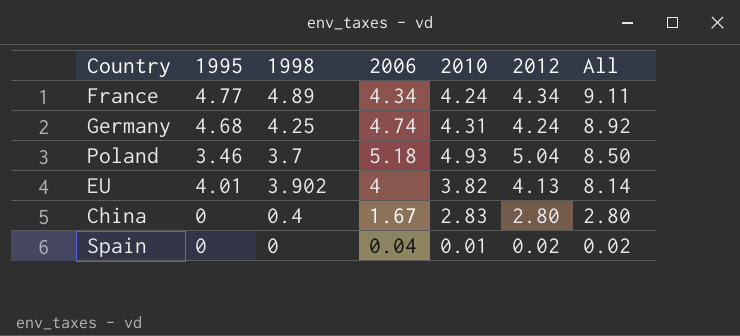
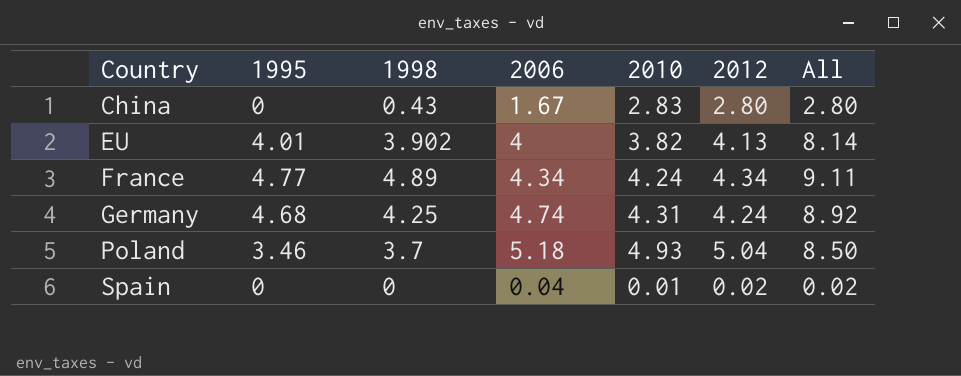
row order: All descending -> Country ascending
China | 1998: 0.4 -> 0.43

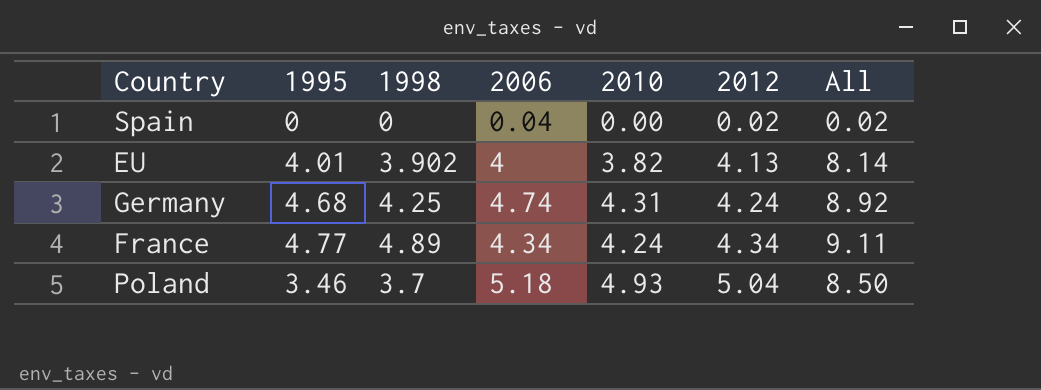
row order: Country ascending -> 2012 ascending
row China: 0 | 0.43 | 1.67 | 2.83 | 2.80 | 2.80 -> none
Spain | 2010: 0.01 -> 0.00

